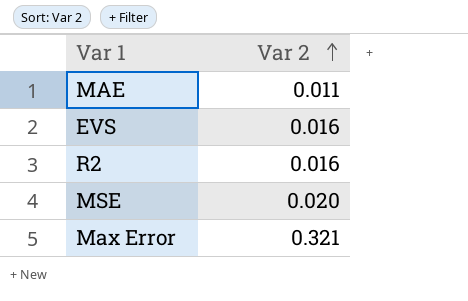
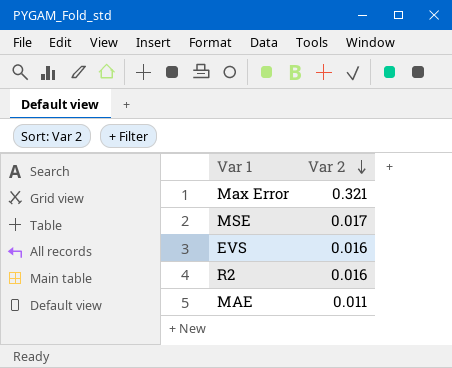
row order: Var 2 ascending -> Var 2 descending
MSE | Var 2: 0.020 -> 0.017

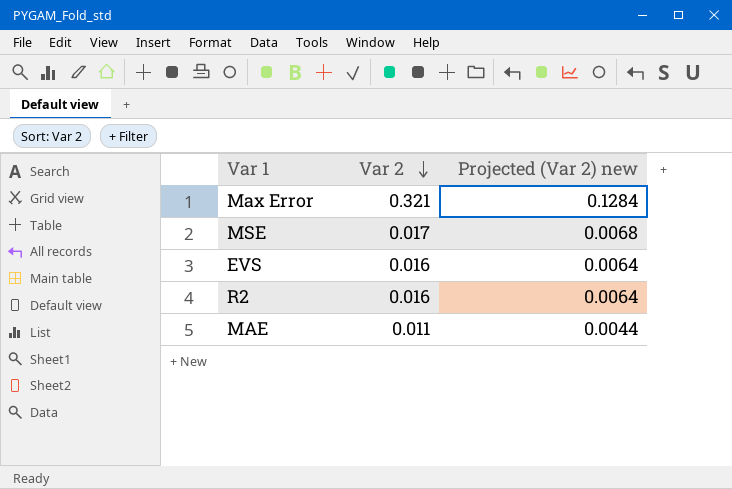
column Projected (Var 2) new | formula: none -> [Var 2] * 0.4

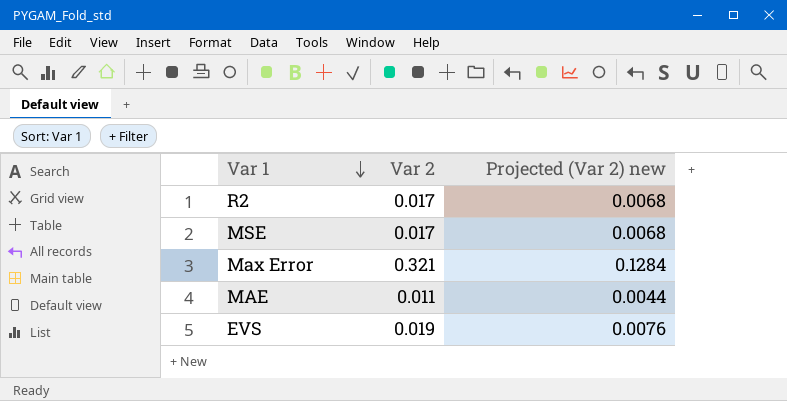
row order: Var 2 descending -> Var 1 descending
R2 | Var 2: 0.016 -> 0.017
R2 | Projected (Var 2) new: 0.0064 -> 0.0068
EVS | Var 2: 0.016 -> 0.019
EVS | Projected (Var 2) new: 0.0064 -> 0.0076

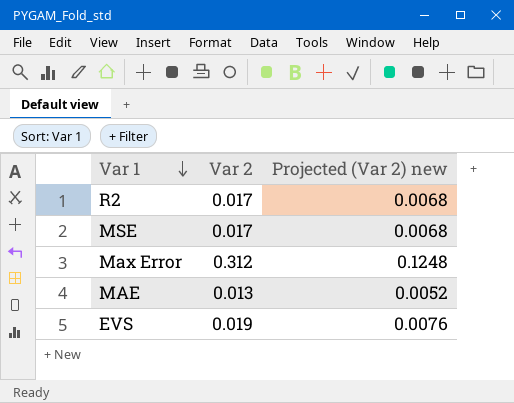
Max Error | Var 2: 0.321 -> 0.312
Max Error | Projected (Var 2) new: 0.1284 -> 0.1248
MAE | Var 2: 0.011 -> 0.013
MAE | Projected (Var 2) new: 0.0044 -> 0.0052

